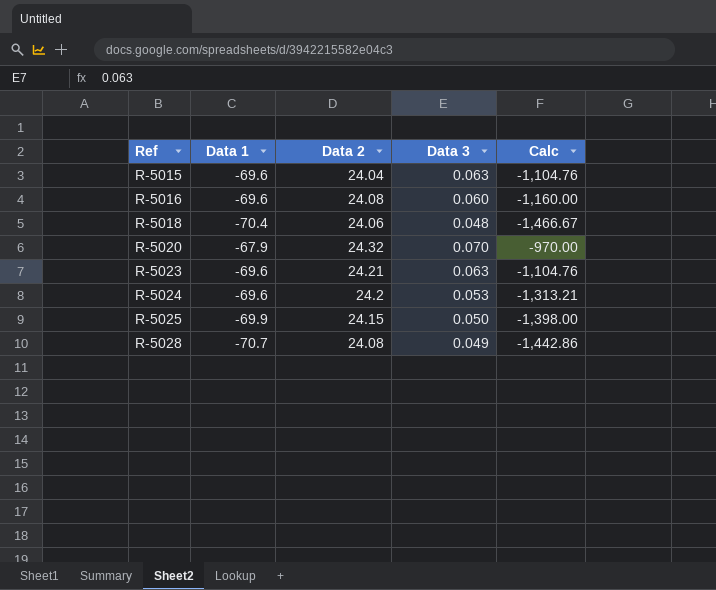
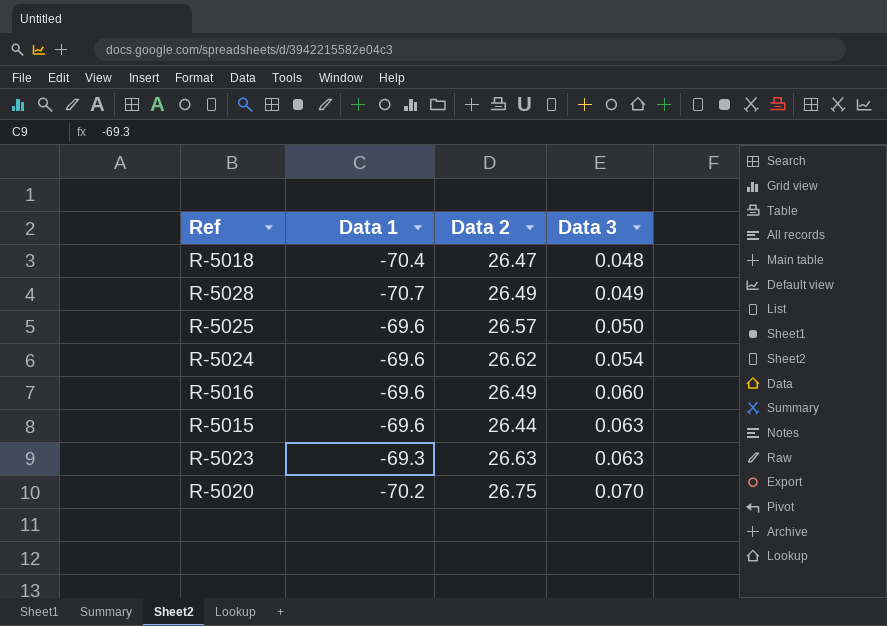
row order: Ref ascending -> Data 3 ascending
column Calc | formula: [Data 1] / [Data 3] -> none
R-5018 | Data 2: 24.06 -> 26.47
R-5028 | Data 2: 24.08 -> 26.49
R-5025 | Data 1: -69.9 -> -69.6
R-5025 | Data 2: 24.15 -> 26.57
R-5024 | Data 2: 24.2 -> 26.62
R-5024 | Data 3: 0.053 -> 0.054
R-5016 | Data 2: 24.08 -> 26.49
R-5015 | Data 2: 24.04 -> 26.44
R-5023 | Data 1: -69.6 -> -69.3
R-5023 | Data 2: 24.21 -> 26.63
R-5020 | Data 1: -67.9 -> -70.2
R-5020 | Data 2: 24.32 -> 26.75

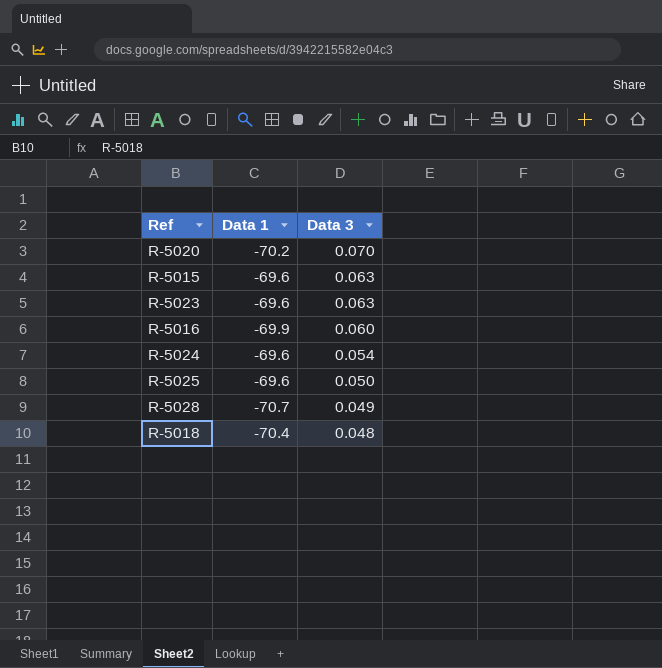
row order: Data 3 ascending -> Data 3 descending
column Data 2 | position: 3 -> none
R-5023 | Data 1: -69.3 -> -69.6
R-5016 | Data 1: -69.6 -> -69.9

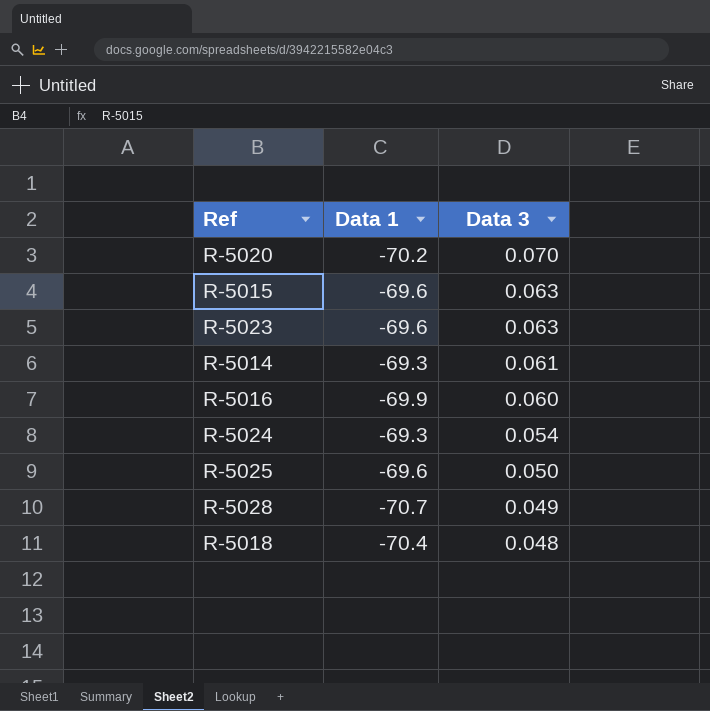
row R-5014: none -> -69.3 | 0.061
R-5024 | Data 1: -69.6 -> -69.3

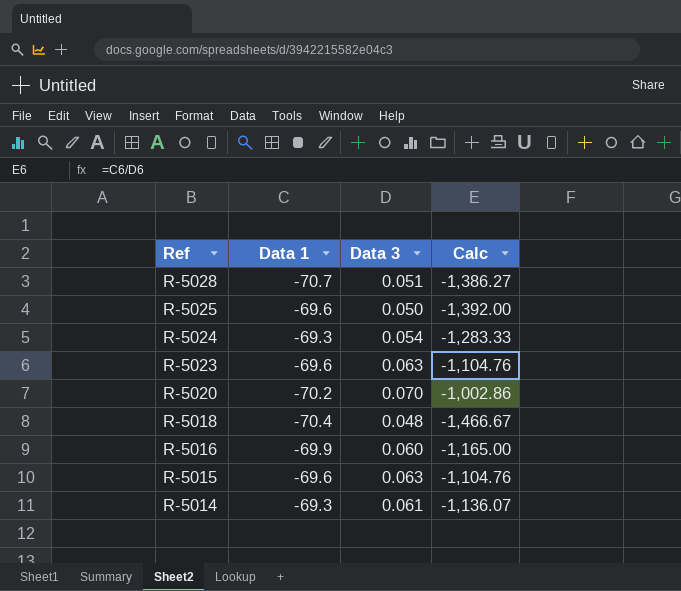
row order: Data 3 descending -> Ref descending
column Calc | formula: none -> [Data 1] / [Data 3]
R-5028 | Data 3: 0.049 -> 0.051

